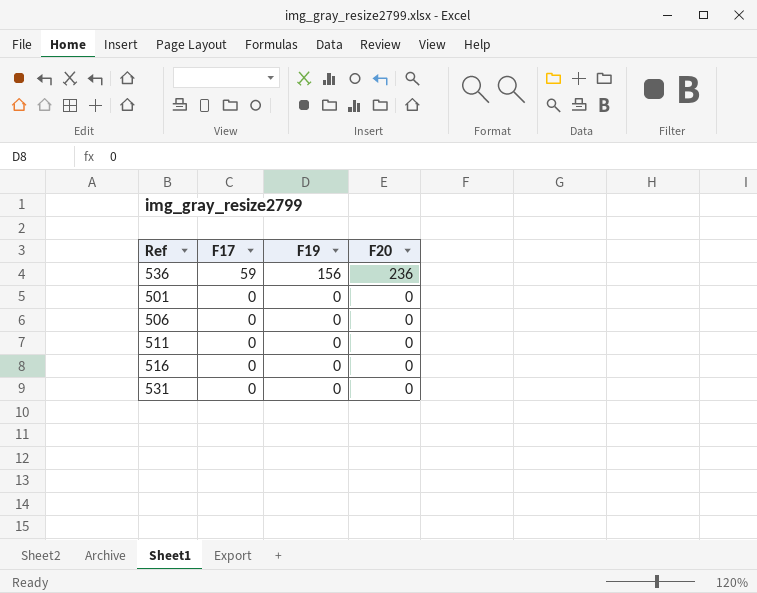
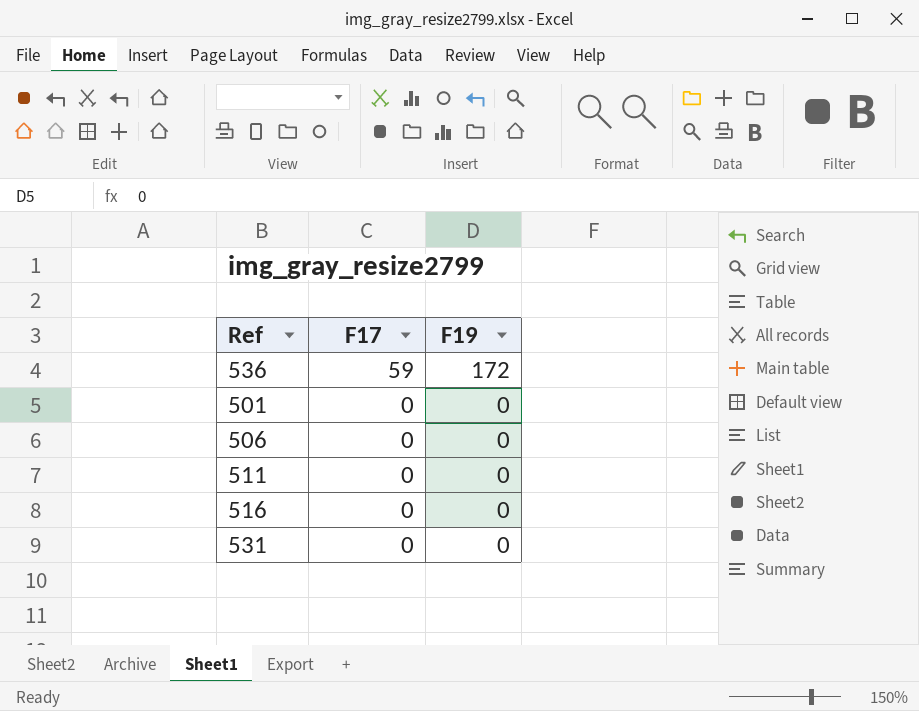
column F20 | position: 4 -> none
536 | F19: 156 -> 172

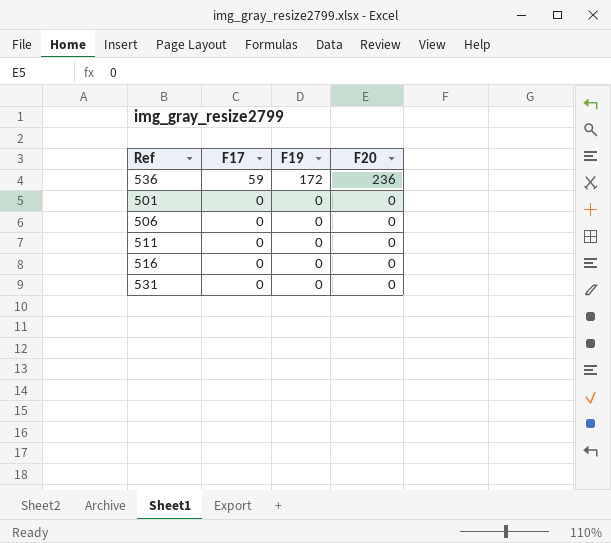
column F20 | position: none -> 4

